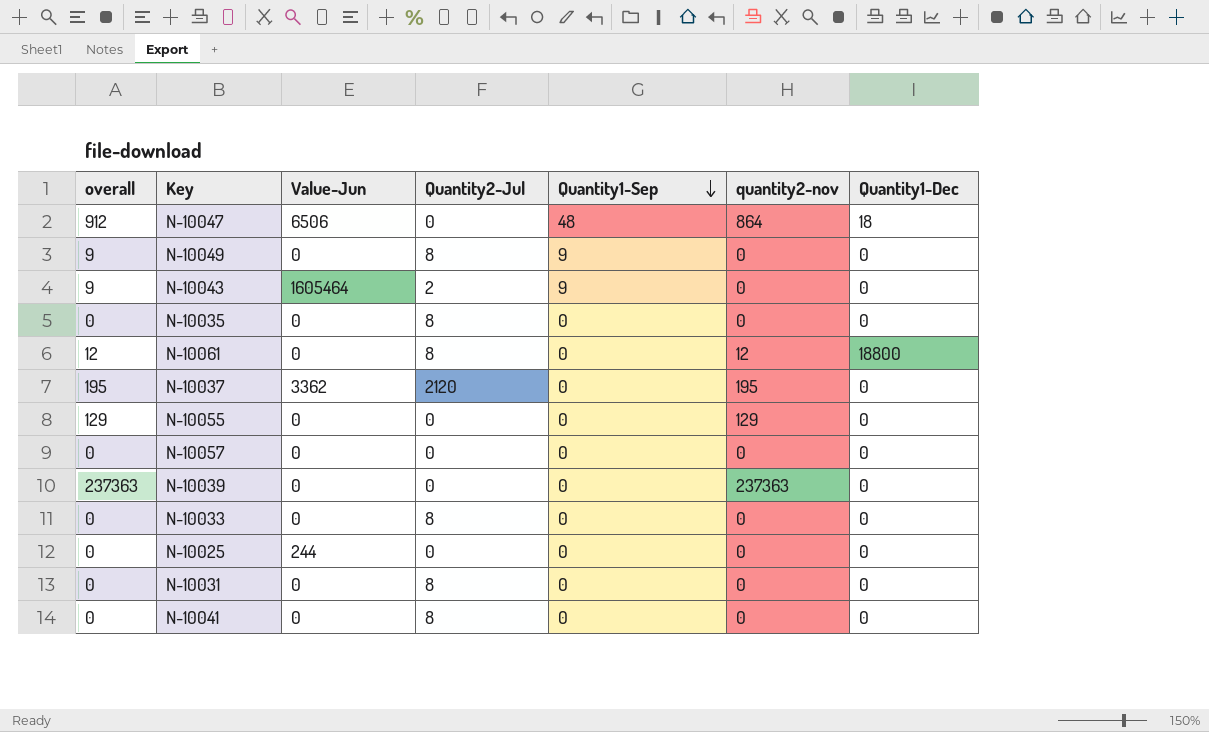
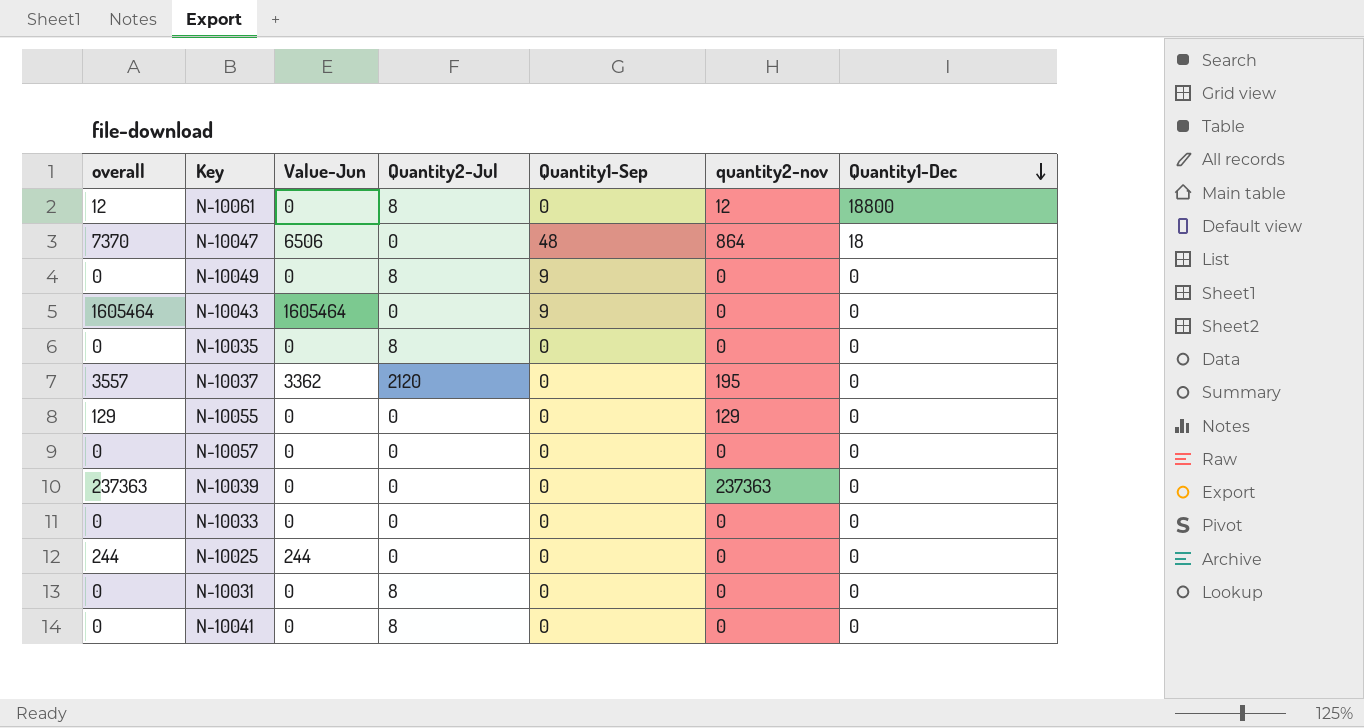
row order: Quantity1-Sep descending -> Quantity1-Dec descending
column overall | formula: [Quantity1-Sep] + [quantity2-nov] -> [Value-Jun] + [quantity2-nov]
N-10043 | Quantity2-Jul: 2 -> 0
N-10033 | Quantity2-Jul: 8 -> 0

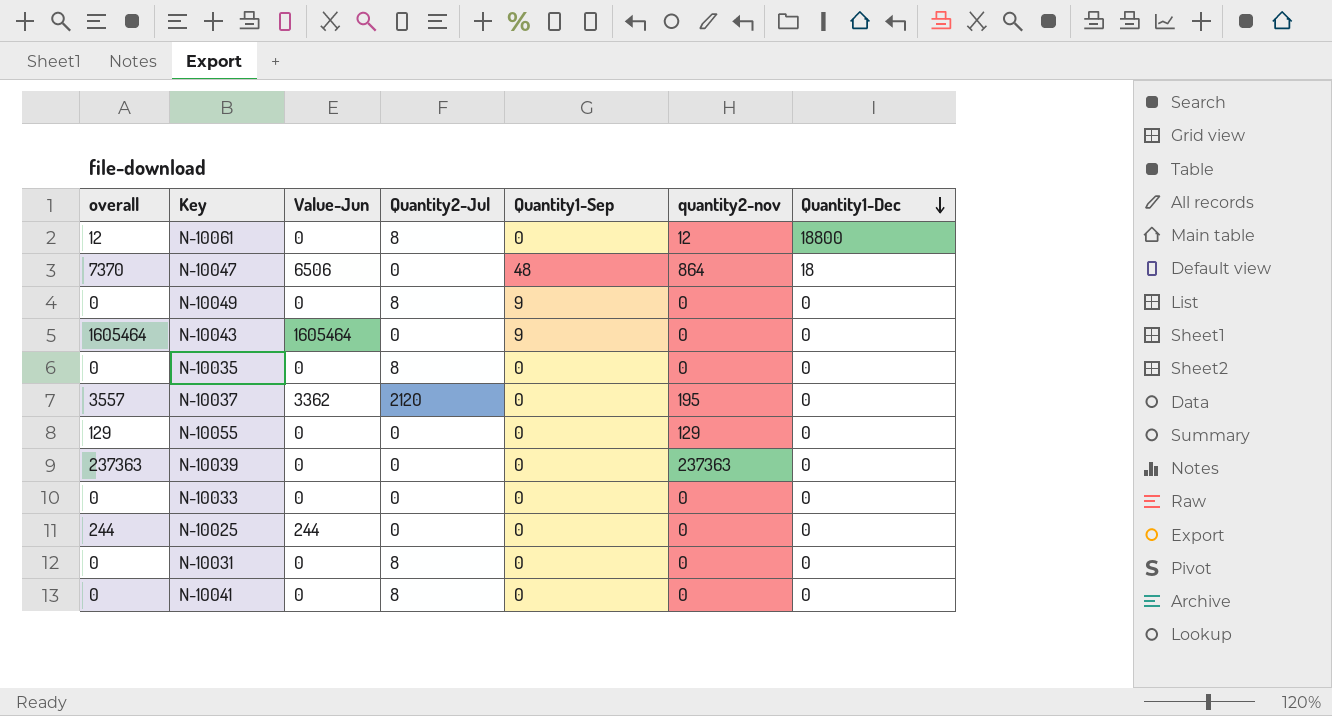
row N-10057: 0 | 0 | 0 | 0 | 0 | 0 -> none

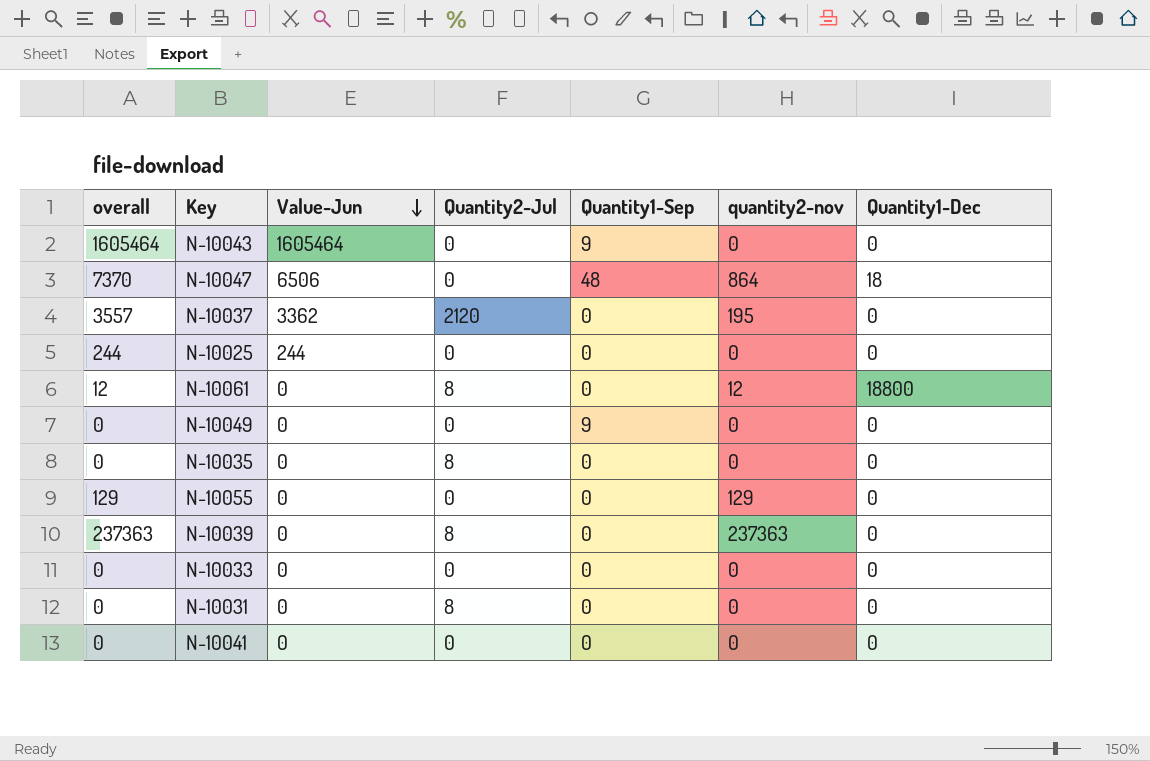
row order: Quantity1-Dec descending -> Value-Jun descending
N-10049 | Quantity2-Jul: 8 -> 0
N-10039 | Quantity2-Jul: 0 -> 8
N-10041 | Quantity2-Jul: 8 -> 0

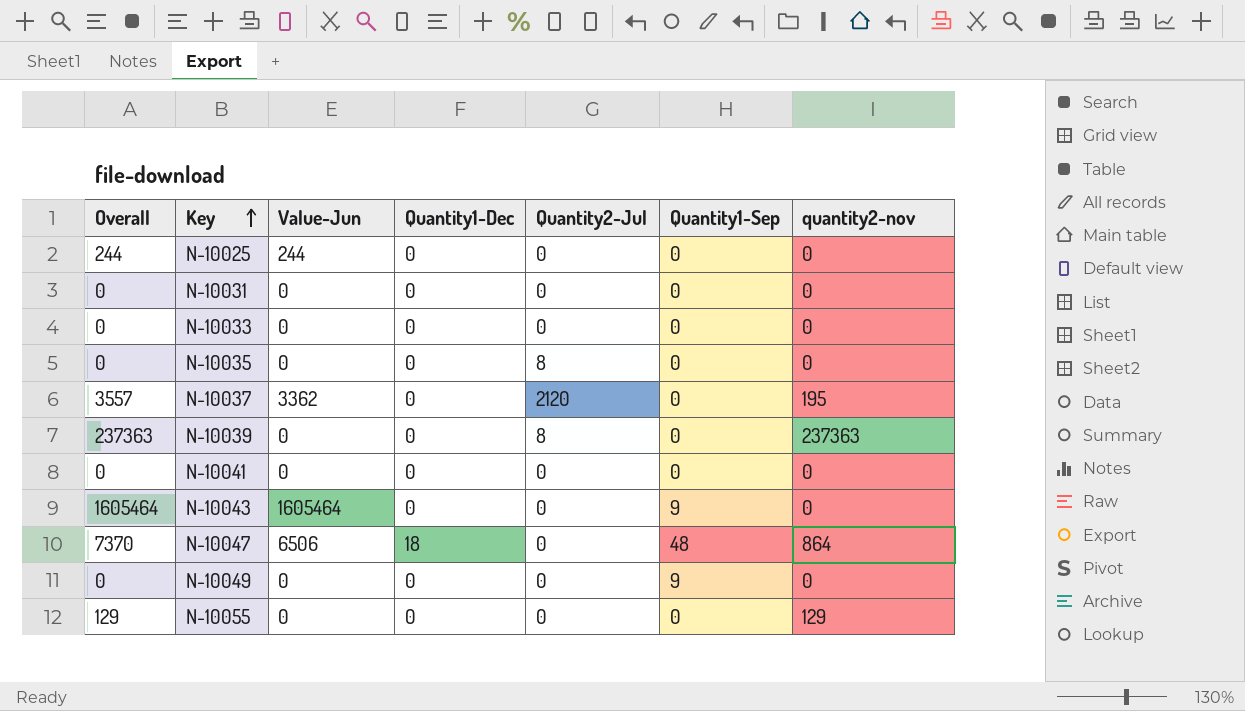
row order: Value-Jun descending -> Key ascending
column name: overall -> Overall
column Quantity1-Dec | position: 7 -> 4
row N-10061: 12 | 0 | 8 | 0 | 12 | 18800 -> none
N-10031 | Quantity2-Jul: 8 -> 0

